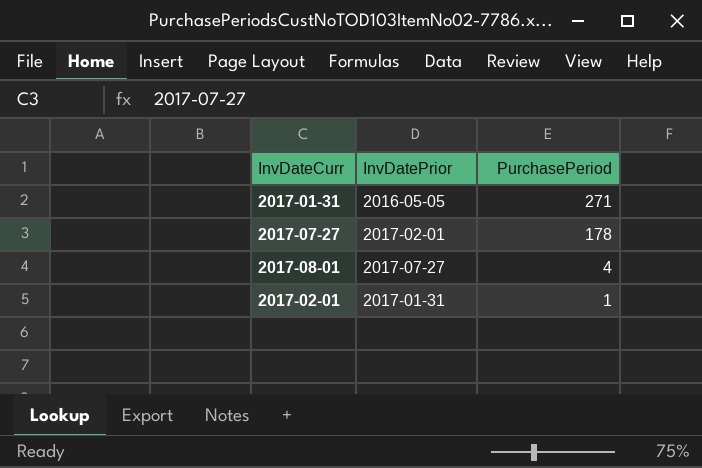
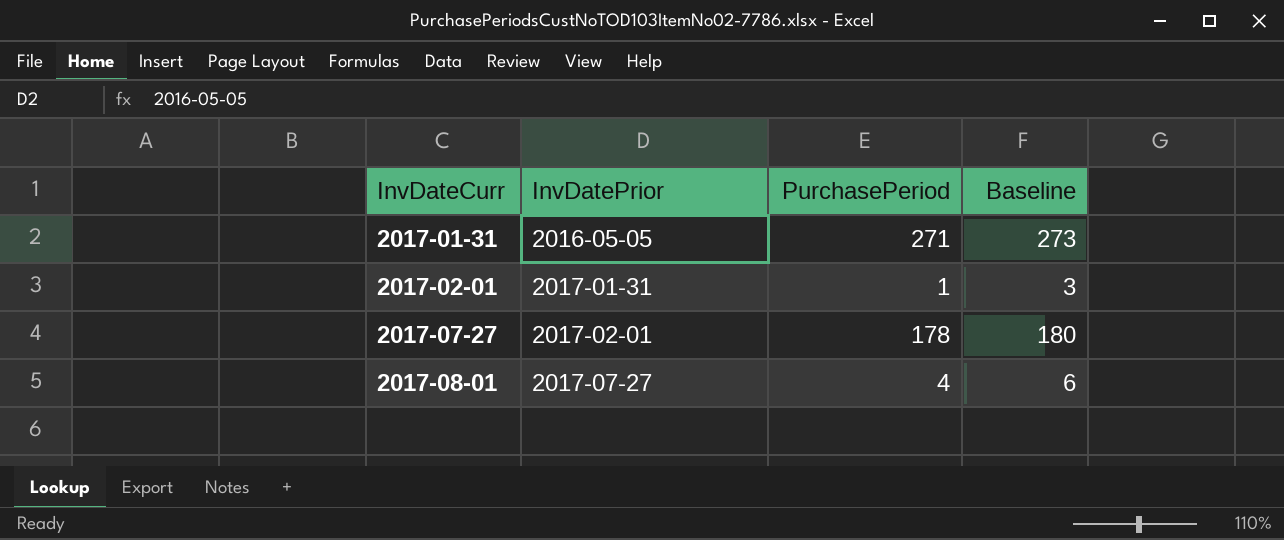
row order: PurchasePeriod descending -> InvDateCurr ascending
column Baseline | formula: none -> [PurchasePeriod] + 2

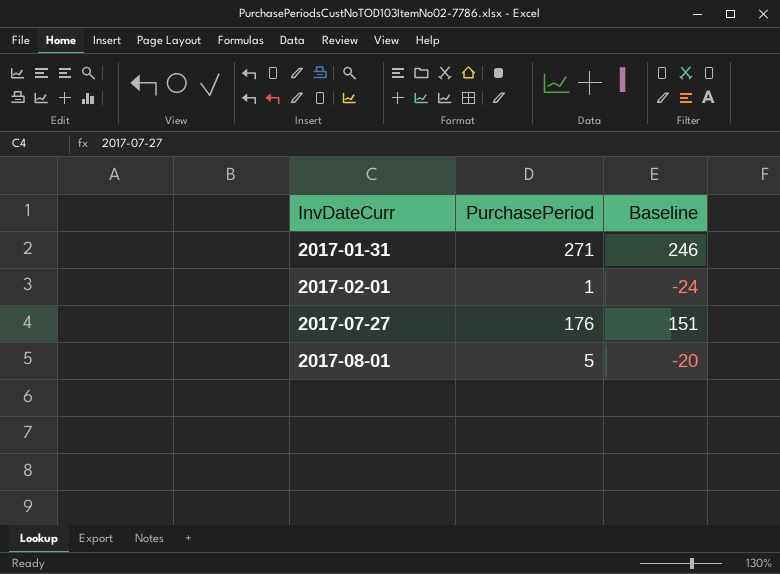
column InvDatePrior | position: 2 -> none
column Baseline | formula: [PurchasePeriod] + 2 -> [PurchasePeriod] - 25
2017-07-27 | PurchasePeriod: 178 -> 176
2017-08-01 | PurchasePeriod: 4 -> 5

